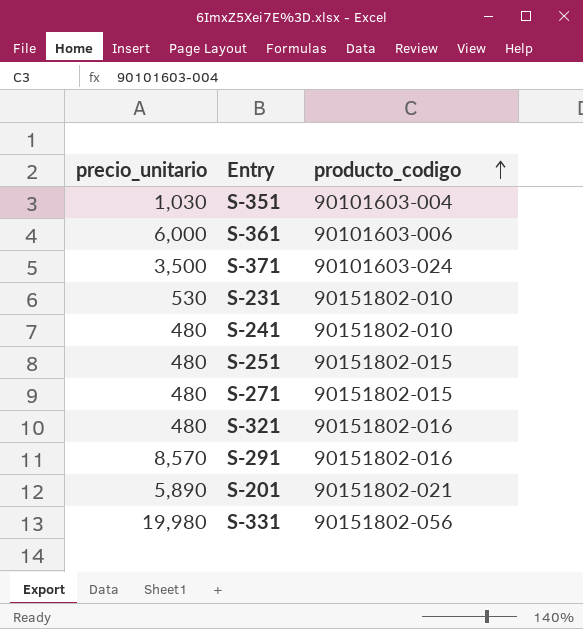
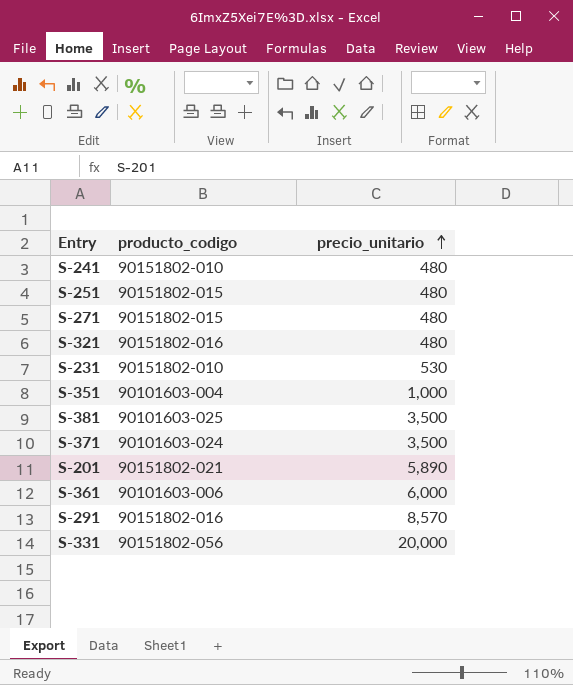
row order: producto_codigo ascending -> precio_unitario ascending
column precio_unitario | position: 1 -> 3
S-351 | precio_unitario: 1,030 -> 1,000
row S-381: none -> 90101603-025 | 3,500
S-331 | precio_unitario: 19,980 -> 20,000

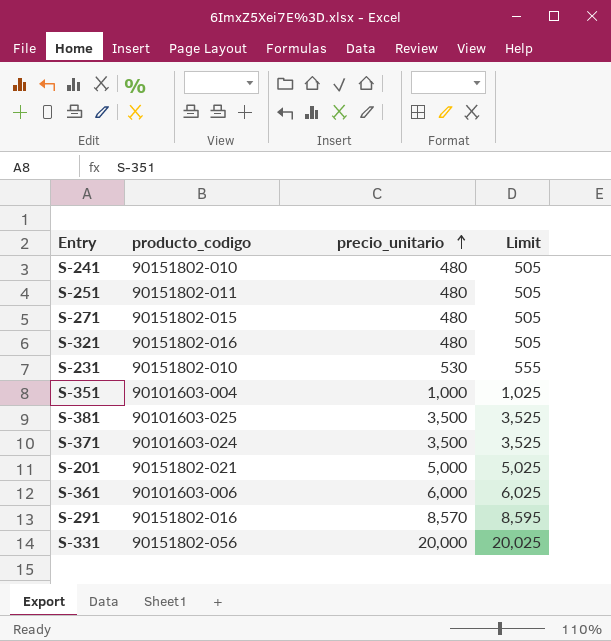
column Limit | formula: none -> [precio_unitario] + 25
S-251 | producto_codigo: 90151802-015 -> 90151802-011
S-201 | precio_unitario: 5,890 -> 5,000

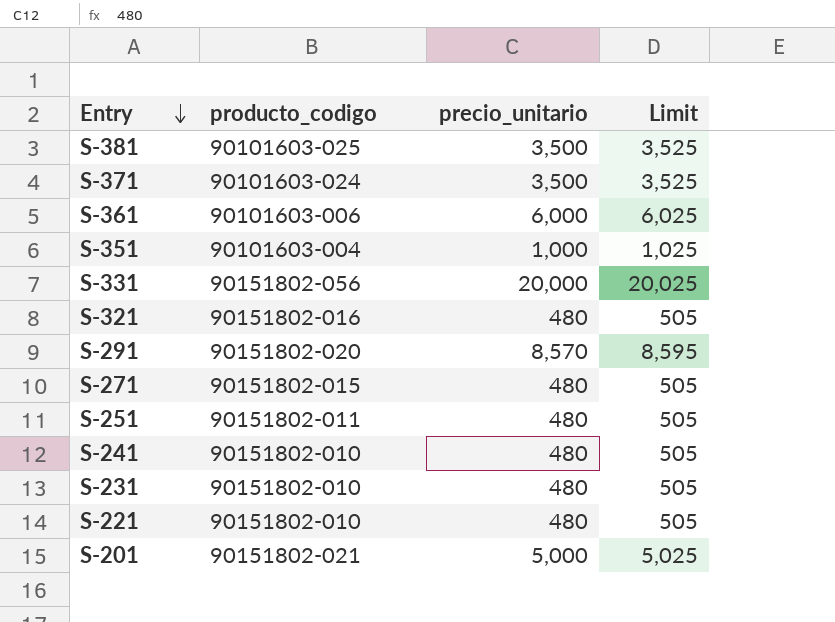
row order: precio_unitario ascending -> Entry descending
S-291 | producto_codigo: 90151802-016 -> 90151802-020
S-231 | precio_unitario: 530 -> 480
S-231 | Limit: 555 -> 505
row S-221: none -> 90151802-010 | 480 | 505

